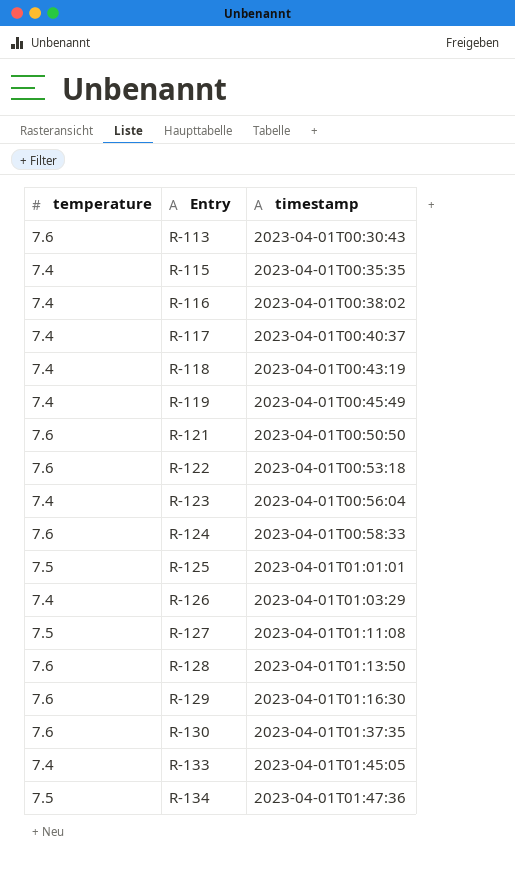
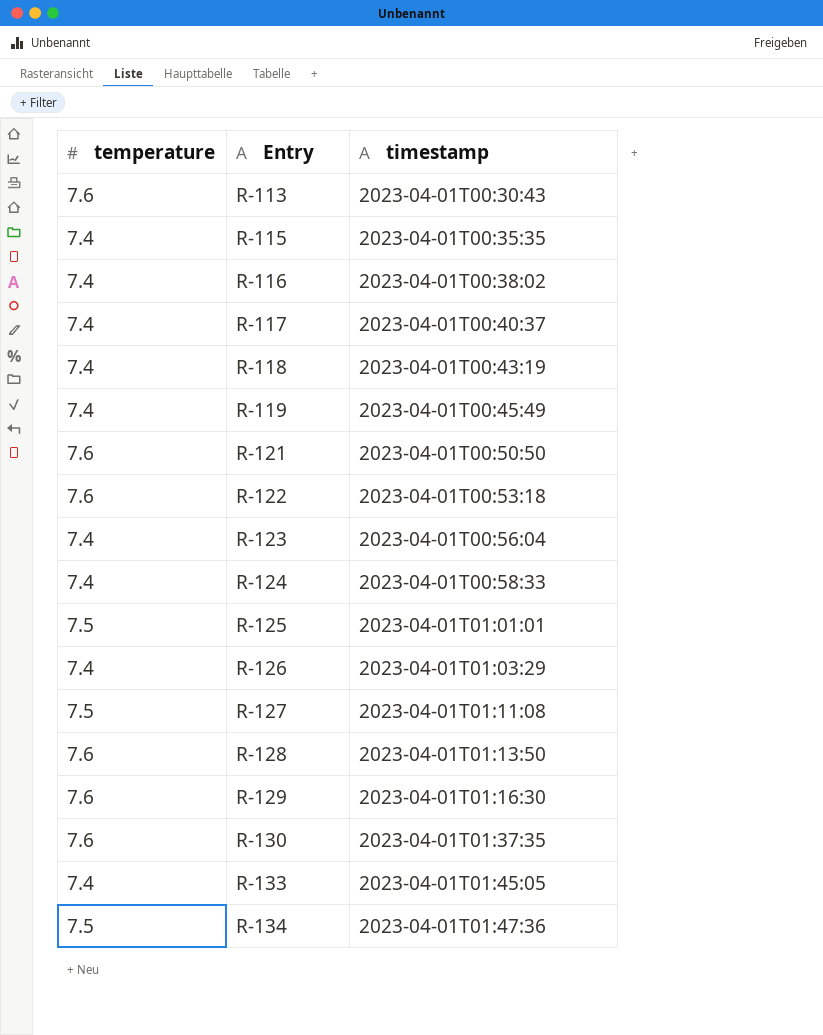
R-124 | temperature: 7.6 -> 7.4

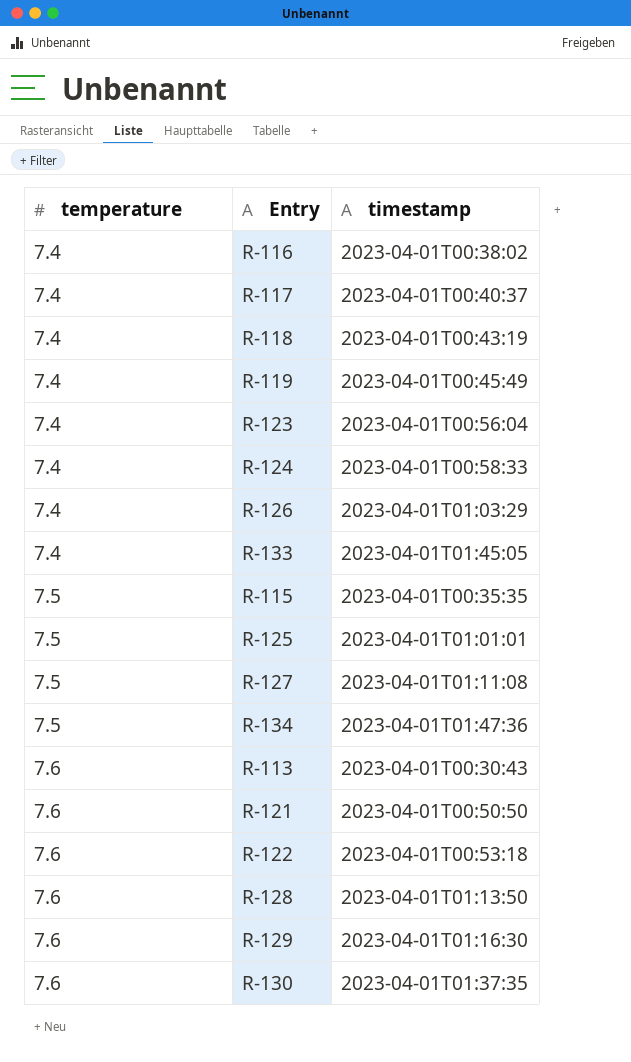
row order: Entry ascending -> temperature ascending
R-115 | temperature: 7.4 -> 7.5

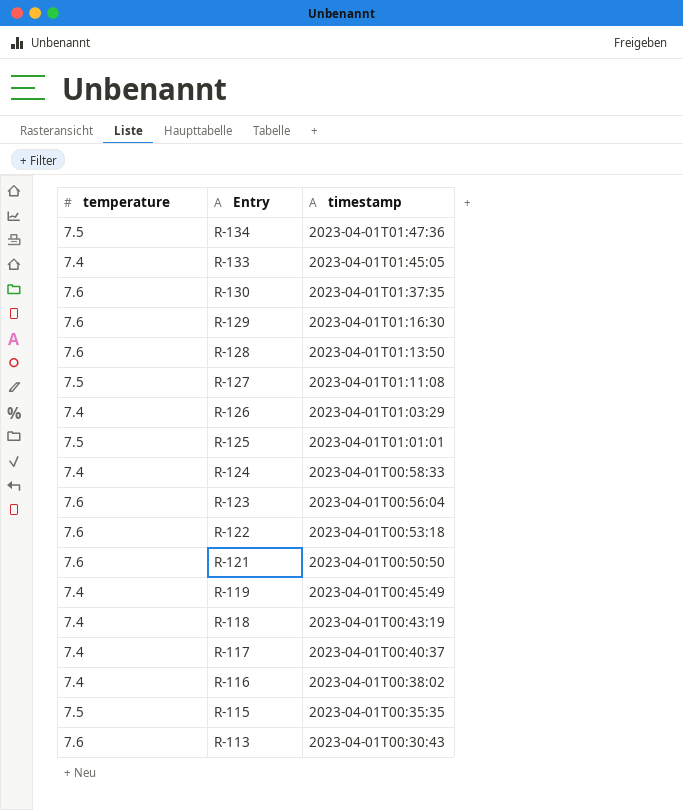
row order: temperature ascending -> Entry descending
R-123 | temperature: 7.4 -> 7.6

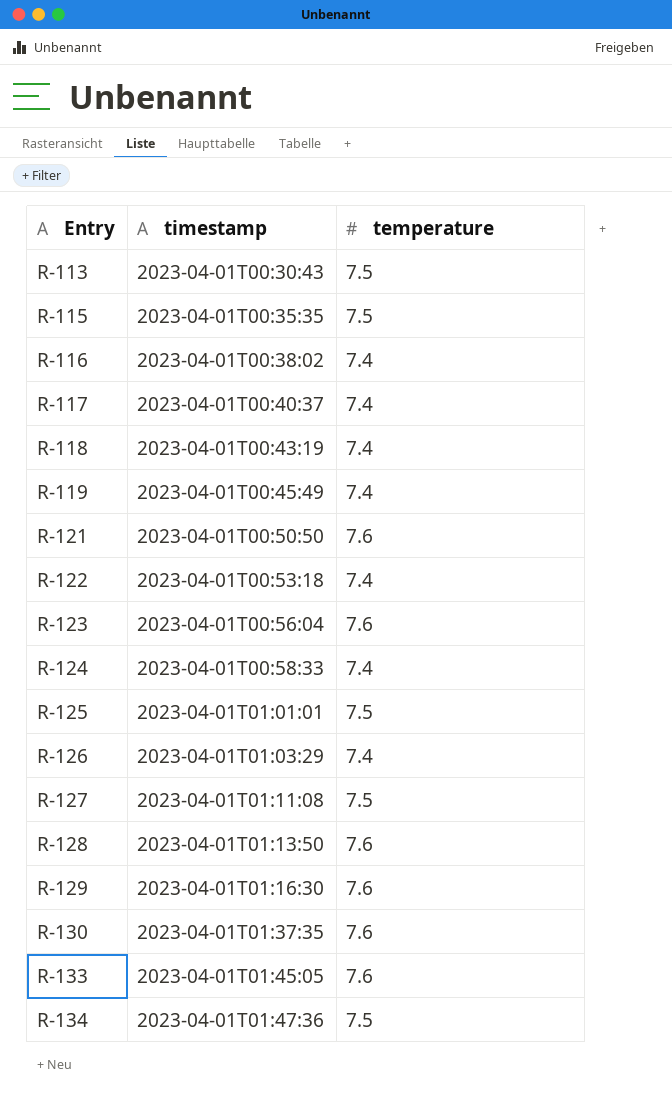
row order: Entry descending -> Entry ascending
column temperature | position: 1 -> 3
R-113 | temperature: 7.6 -> 7.5
R-122 | temperature: 7.6 -> 7.4
R-133 | temperature: 7.4 -> 7.6

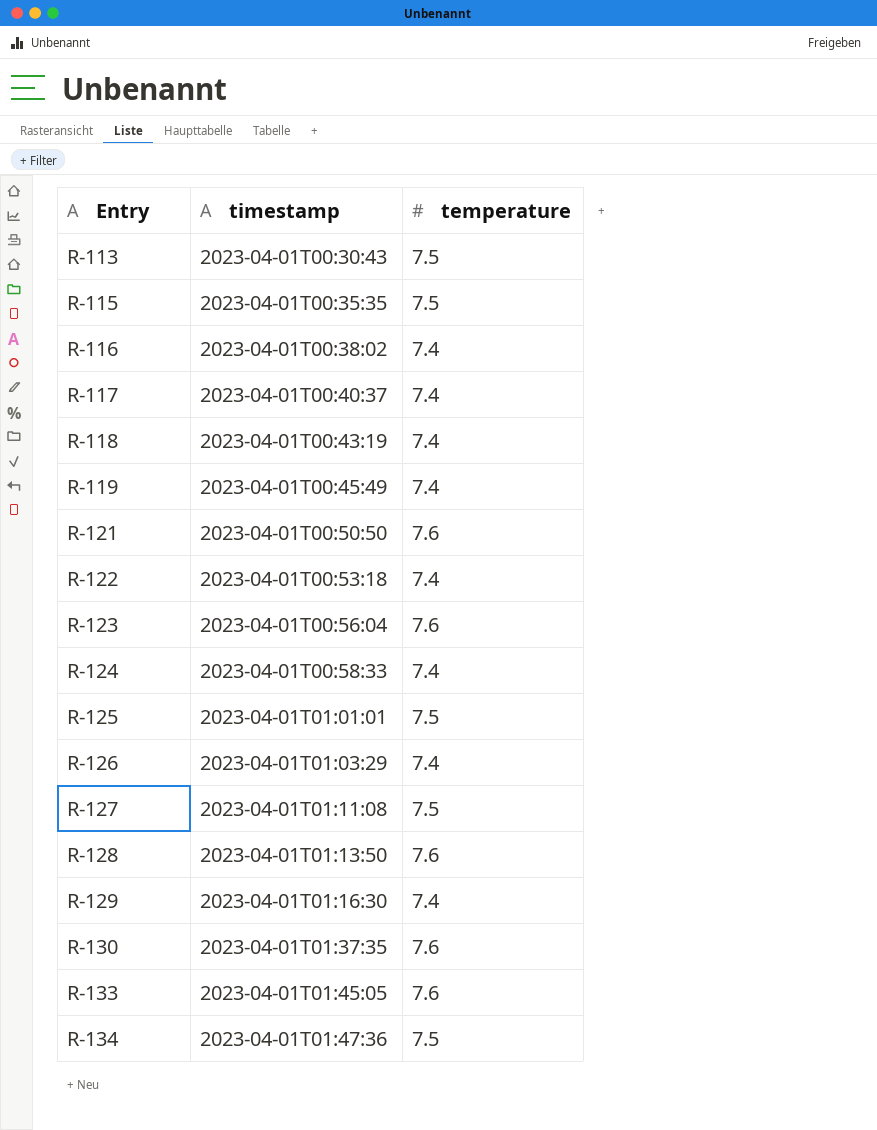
R-129 | temperature: 7.6 -> 7.4

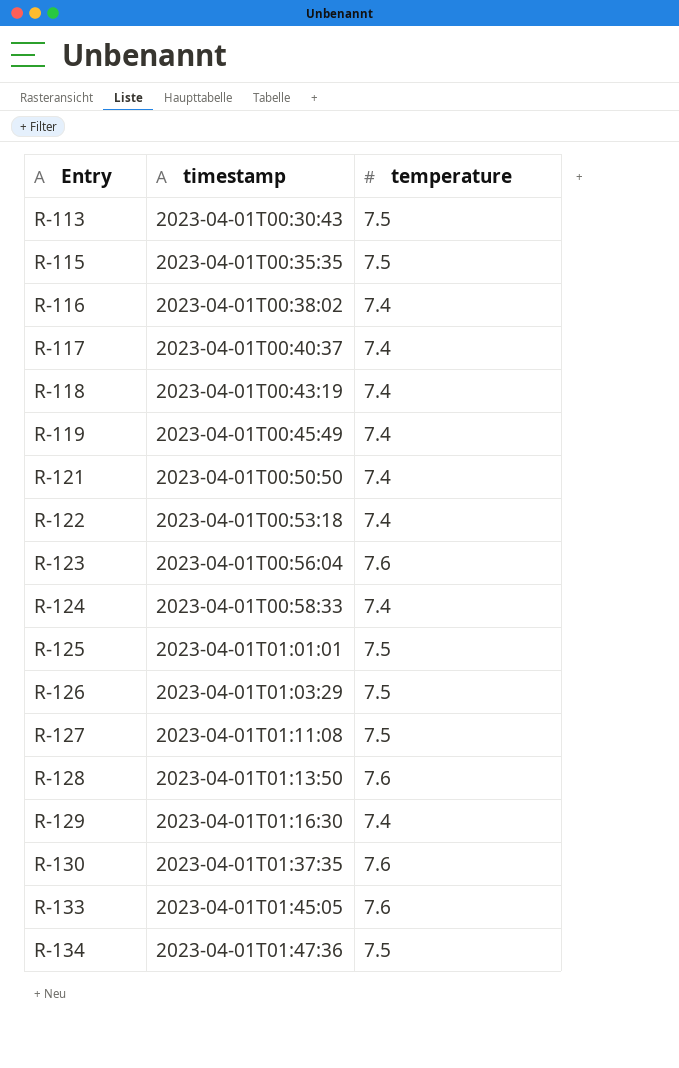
R-121 | temperature: 7.6 -> 7.4
R-126 | temperature: 7.4 -> 7.5

